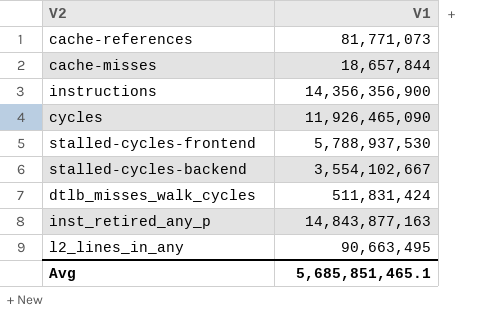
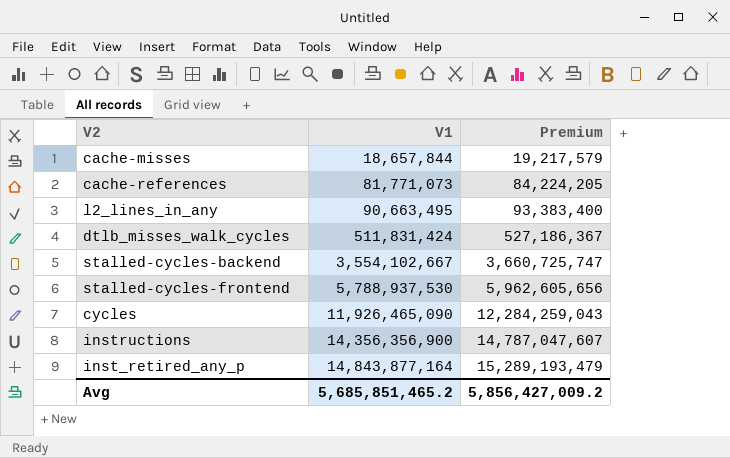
row order: none -> V1 ascending
column Premium | formula: none -> [V1] * 1.03
inst_retired_any_p | V1: 14,843,877,163 -> 14,843,877,164
Avg | V1: 5,685,851,465.1 -> 5,685,851,465.2

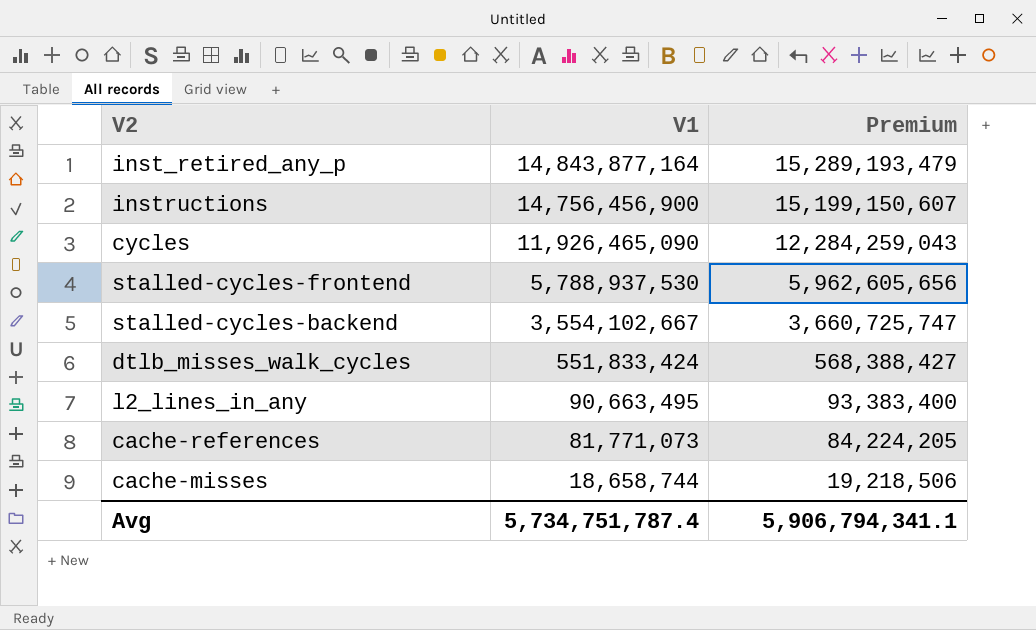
row order: V1 ascending -> V1 descending
instructions | V1: 14,356,356,900 -> 14,756,456,900
instructions | Premium: 14,787,047,607 -> 15,199,150,607
dtlb_misses_walk_cycles | V1: 511,831,424 -> 551,833,424
dtlb_misses_walk_cycles | Premium: 527,186,367 -> 568,388,427
cache-misses | V1: 18,657,844 -> 18,658,744
cache-misses | Premium: 19,217,579 -> 19,218,506
Avg | V1: 5,685,851,465.2 -> 5,734,751,787.4
Avg | Premium: 5,856,427,009.2 -> 5,906,794,341.1

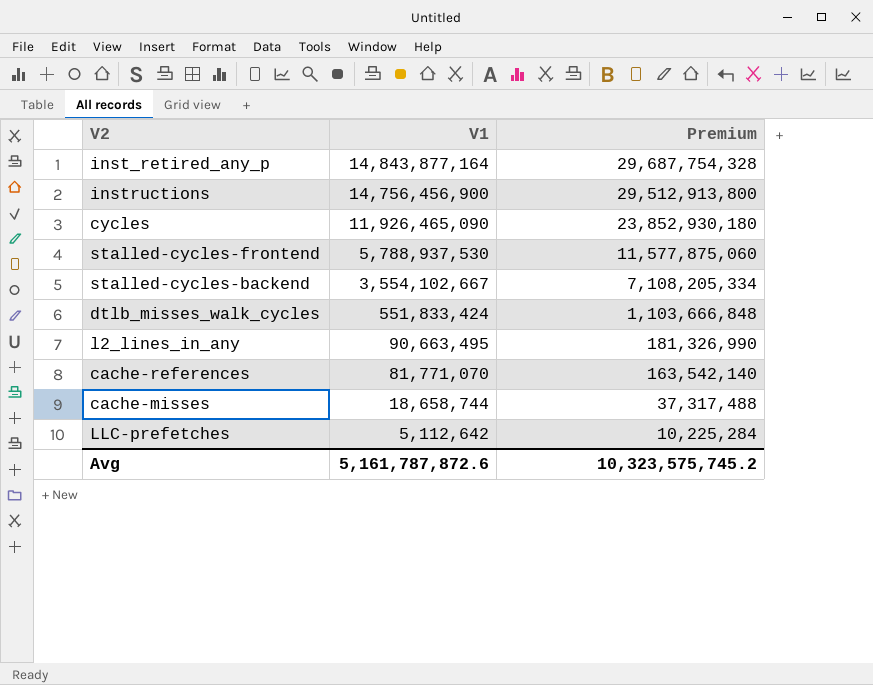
column Premium | formula: [V1] * 1.03 -> [V1] * 2
cache-references | V1: 81,771,073 -> 81,771,070
row LLC-prefetches: none -> 5,112,642 | 10,225,284
Avg | V1: 5,734,751,787.4 -> 5,161,787,872.6
Avg | Premium: 5,906,794,341.1 -> 10,323,575,745.2

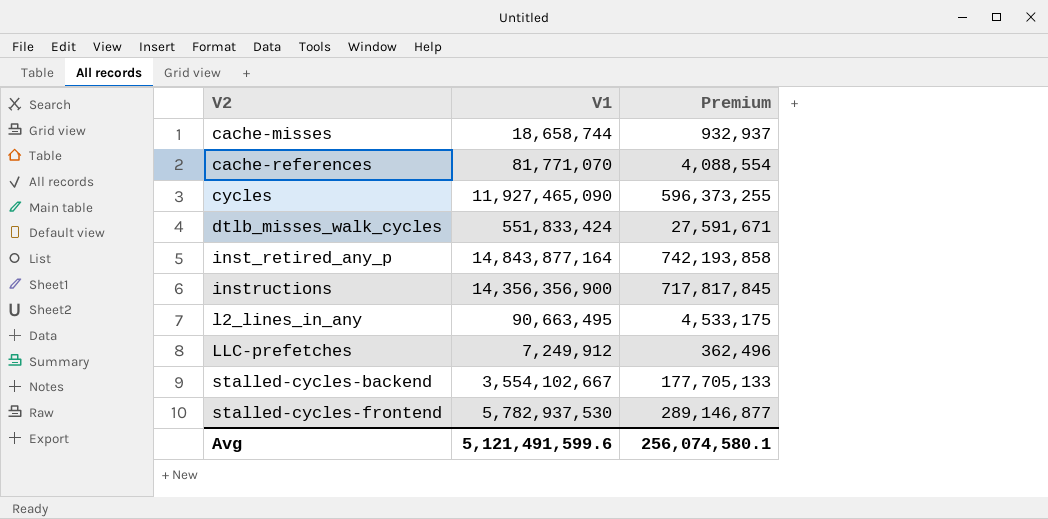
row order: V1 descending -> V2 ascending
column Premium | formula: [V1] * 2 -> [V1] * 0.05
cycles | V1: 11,926,465,090 -> 11,927,465,090
instructions | V1: 14,756,456,900 -> 14,356,356,900
LLC-prefetches | V1: 5,112,642 -> 7,249,912
stalled-cycles-frontend | V1: 5,788,937,530 -> 5,782,937,530
Avg | V1: 5,161,787,872.6 -> 5,121,491,599.6
Avg | Premium: 10,323,575,745.2 -> 256,074,580.1

